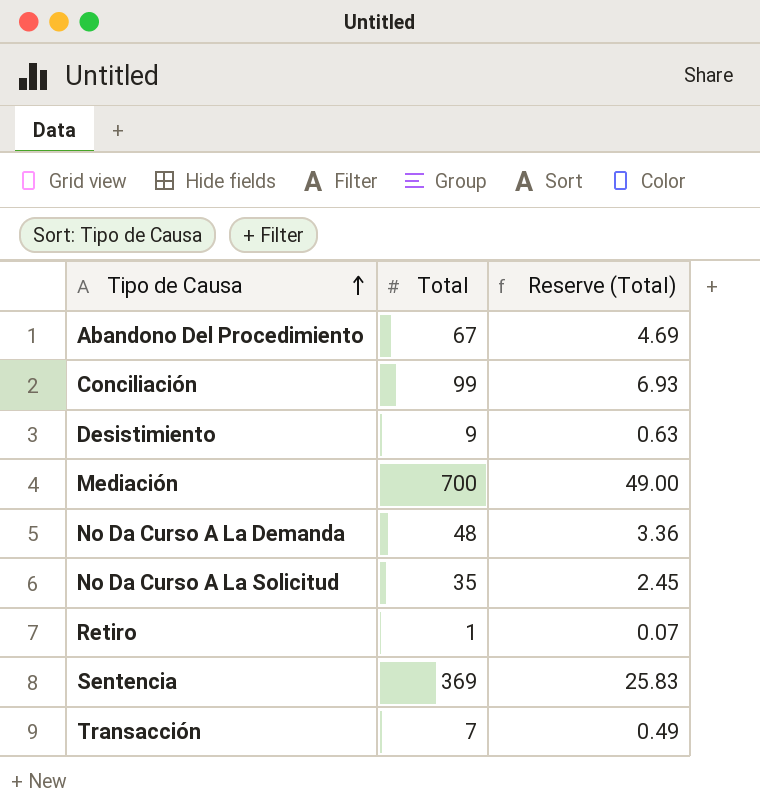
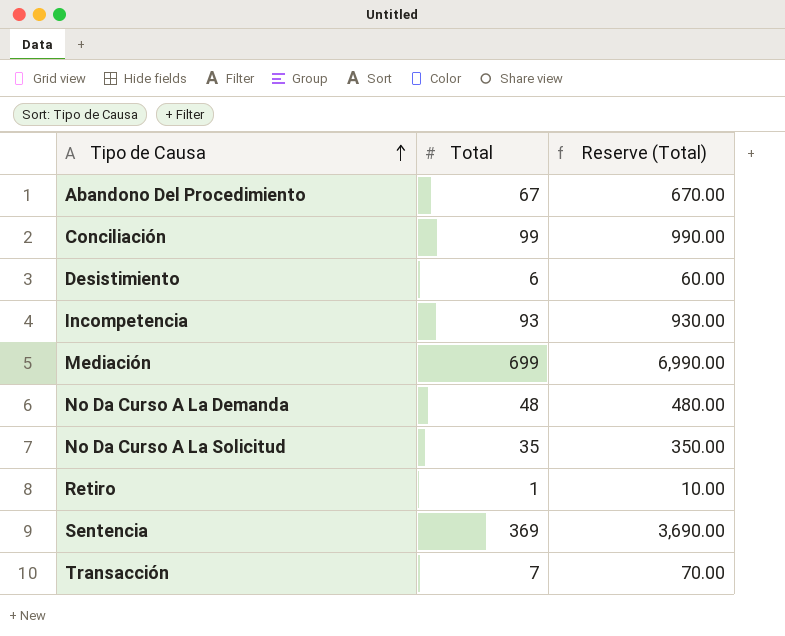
column Reserve (Total) | formula: [Total] * 0.07 -> [Total] * 10
Desistimiento | Total: 9 -> 6
row Incompetencia: none -> 93 | 930.00
Mediación | Total: 700 -> 699

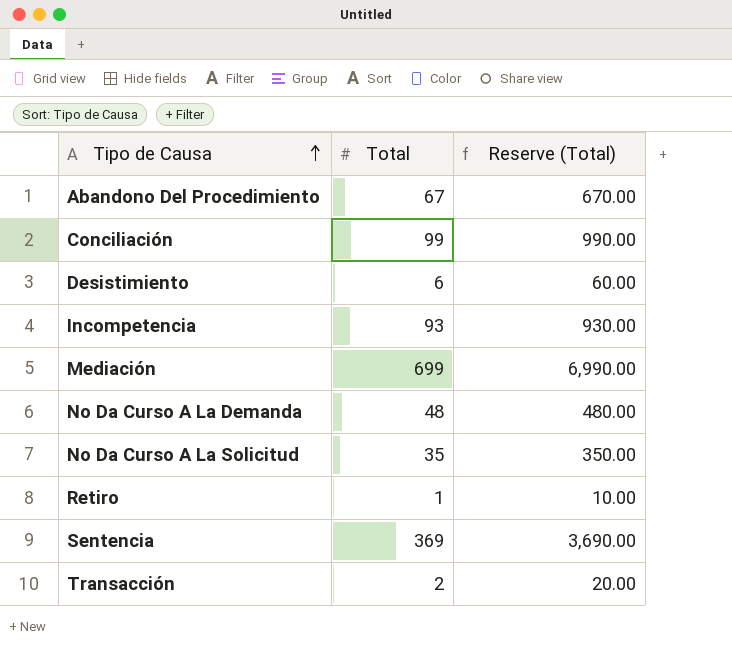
Transacción | Total: 7 -> 2
Transacción | Reserve (Total): 70.00 -> 20.00

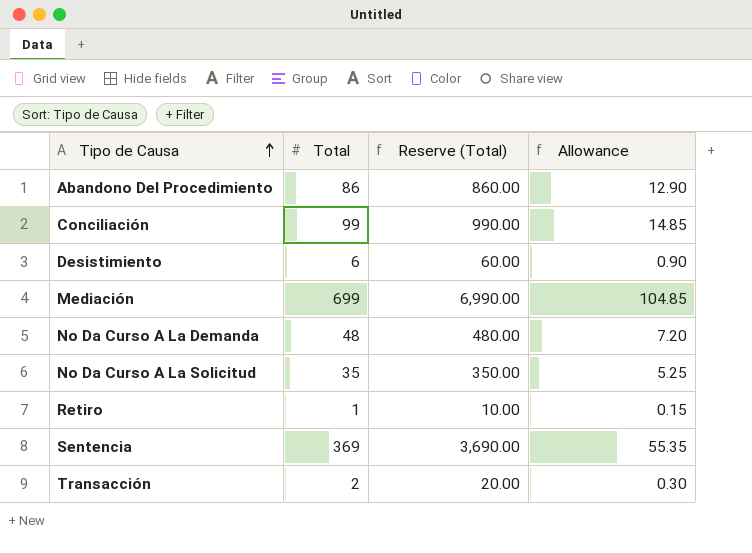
column Allowance | formula: none -> [Total] * 0.15
row Incompetencia: 93 | 930.00 -> none
Abandono Del Procedimiento | Total: 67 -> 86
Abandono Del Procedimiento | Reserve (Total): 670.00 -> 860.00

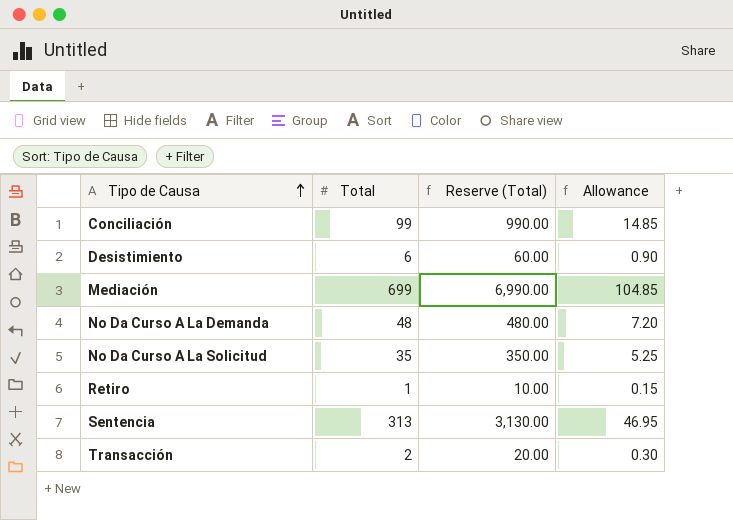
row Abandono Del Procedimiento: 86 | 860.00 | 12.90 -> none
Sentencia | Total: 369 -> 313
Sentencia | Reserve (Total): 3,690.00 -> 3,130.00
Sentencia | Allowance: 55.35 -> 46.95

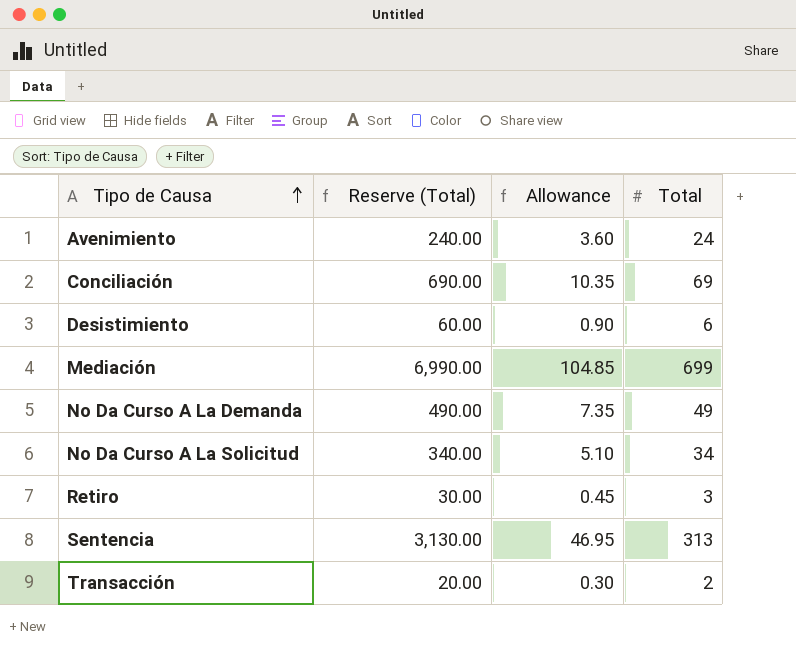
column Total | position: 2 -> 4
row Avenimiento: none -> 240.00 | 3.60 | 24
Conciliación | Reserve (Total): 990.00 -> 690.00
Conciliación | Allowance: 14.85 -> 10.35
Conciliación | Total: 99 -> 69
No Da Curso A La Demanda | Reserve (Total): 480.00 -> 490.00
No Da Curso A La Demanda | Allowance: 7.20 -> 7.35
No Da Curso A La Demanda | Total: 48 -> 49
No Da Curso A La Solicitud | Reserve (Total): 350.00 -> 340.00
No Da Curso A La Solicitud | Allowance: 5.25 -> 5.10
No Da Curso A La Solicitud | Total: 35 -> 34
Retiro | Reserve (Total): 10.00 -> 30.00
Retiro | Allowance: 0.15 -> 0.45
Retiro | Total: 1 -> 3

